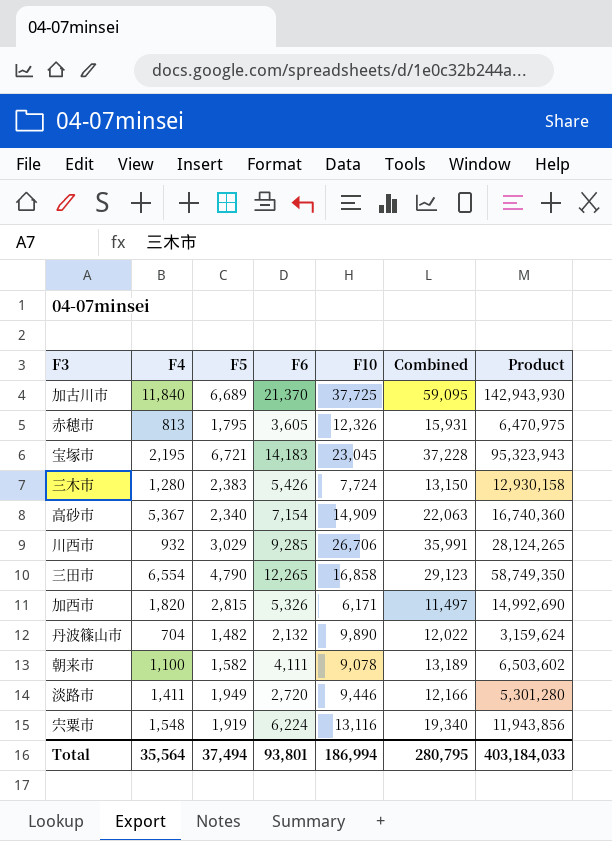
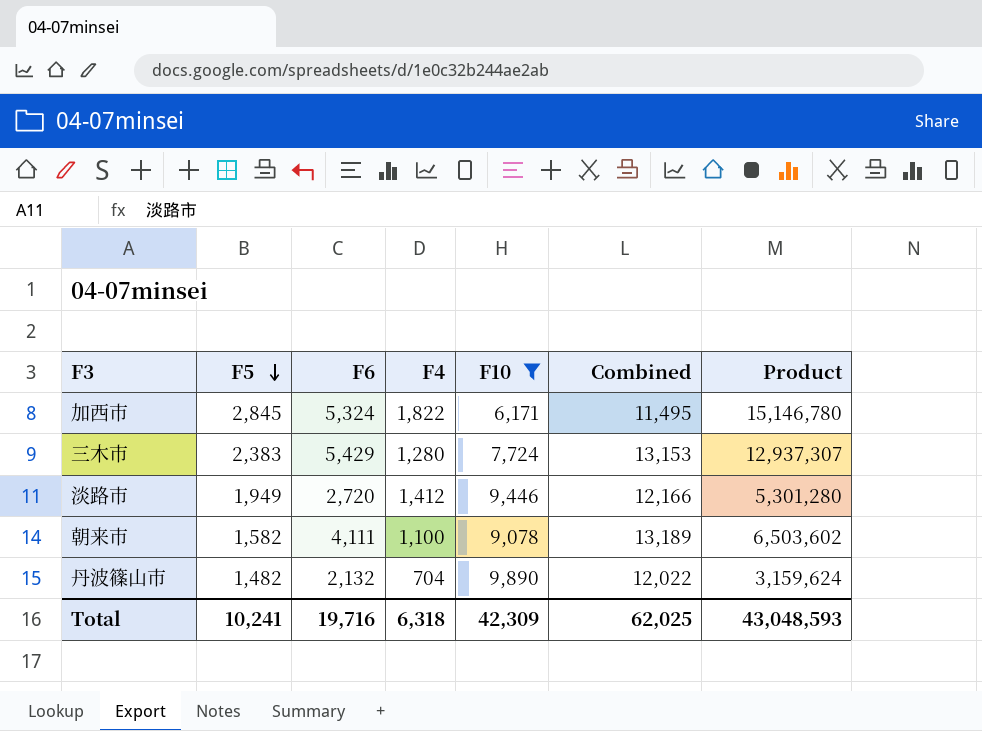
filter: none -> F10 <= 9,890
row order: none -> F5 descending
column F4 | position: 2 -> 4
加西市 | F5: 2,815 -> 2,845
加西市 | F6: 5,326 -> 5,324
加西市 | F4: 1,820 -> 1,822
加西市 | Combined: 11,497 -> 11,495
加西市 | Product: 14,992,690 -> 15,146,780
三木市 | F6: 5,426 -> 5,429
三木市 | Combined: 13,150 -> 13,153
三木市 | Product: 12,930,158 -> 12,937,307
淡路市 | F4: 1,411 -> 1,412
Total | F5: 37,494 -> 10,241
Total | F6: 93,801 -> 19,716
Total | F4: 35,564 -> 6,318
Total | F10: 186,994 -> 42,309
Total | Combined: 280,795 -> 62,025
Total | Product: 403,184,033 -> 43,048,593

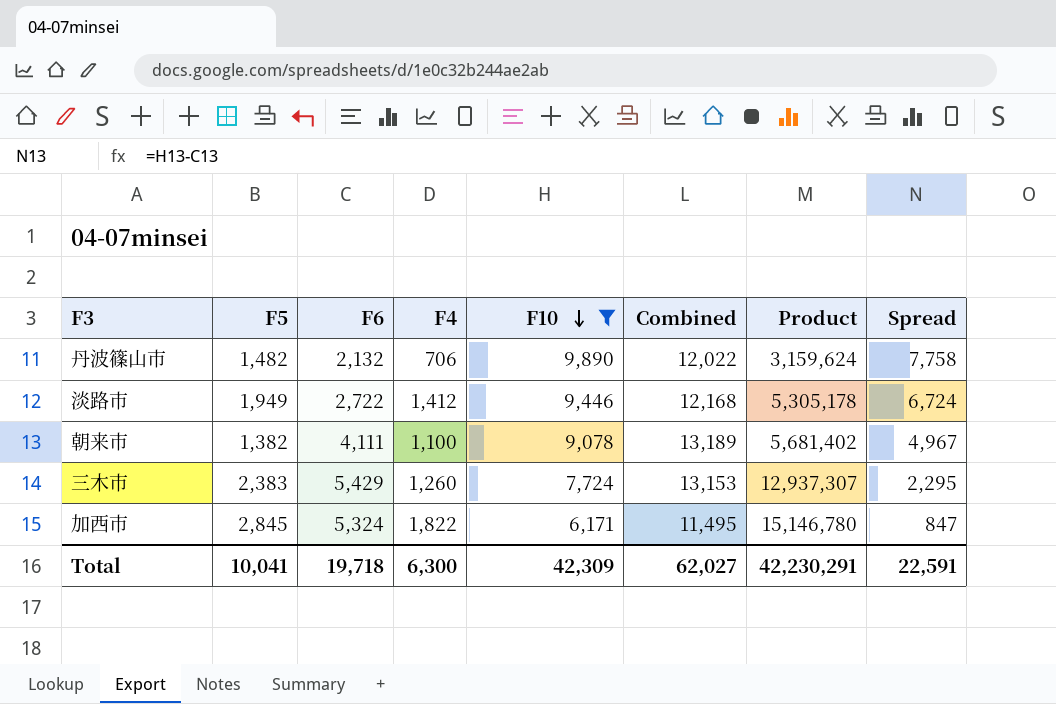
row order: F5 descending -> F10 descending
column Spread | formula: none -> [F10] - [F6]
丹波篠山市 | F4: 704 -> 706
淡路市 | F6: 2,720 -> 2,722
淡路市 | Combined: 12,166 -> 12,168
淡路市 | Product: 5,301,280 -> 5,305,178
朝来市 | F5: 1,582 -> 1,382
朝来市 | Product: 6,503,602 -> 5,681,402
三木市 | F4: 1,280 -> 1,260
Total | F5: 10,241 -> 10,041
Total | F6: 19,716 -> 19,718
Total | F4: 6,318 -> 6,300
Total | Combined: 62,025 -> 62,027
Total | Product: 43,048,593 -> 42,230,291

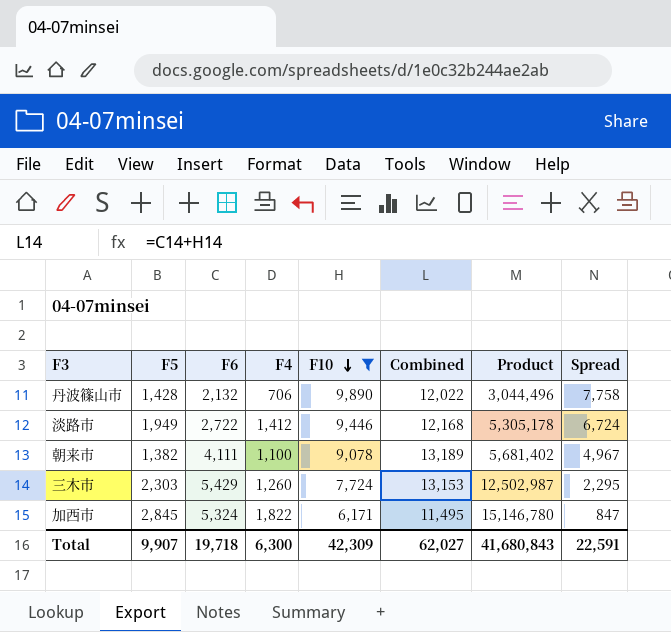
丹波篠山市 | F5: 1,482 -> 1,428
丹波篠山市 | Product: 3,159,624 -> 3,044,496
三木市 | F5: 2,383 -> 2,303
三木市 | Product: 12,937,307 -> 12,502,987
Total | F5: 10,041 -> 9,907
Total | Product: 42,230,291 -> 41,680,843

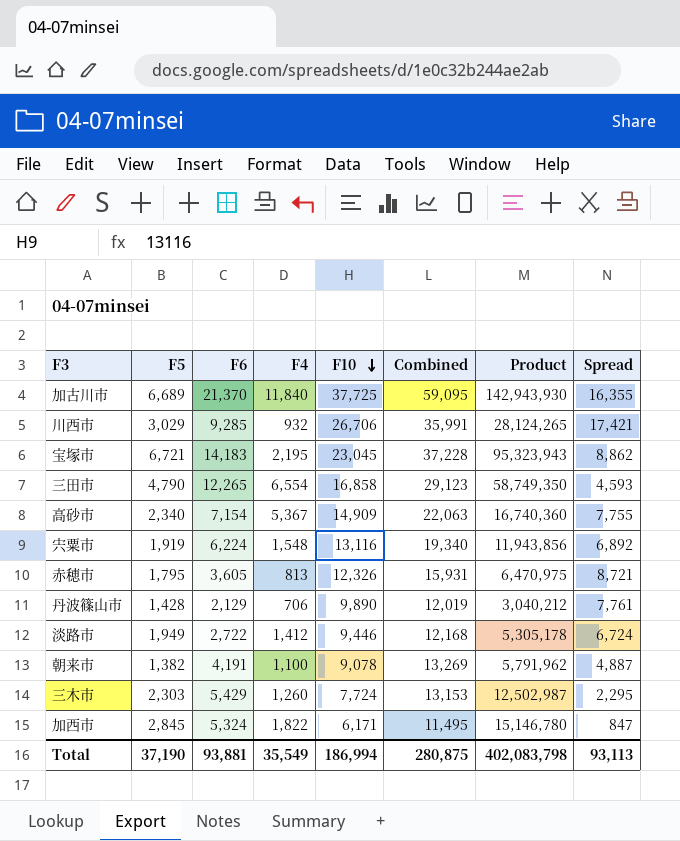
filter: F10 <= 9,890 -> none
丹波篠山市 | F6: 2,132 -> 2,129
丹波篠山市 | Combined: 12,022 -> 12,019
丹波篠山市 | Product: 3,044,496 -> 3,040,212
丹波篠山市 | Spread: 7,758 -> 7,761
朝来市 | F6: 4,111 -> 4,191
朝来市 | Combined: 13,189 -> 13,269
朝来市 | Product: 5,681,402 -> 5,791,962
朝来市 | Spread: 4,967 -> 4,887
Total | F5: 9,907 -> 37,190
Total | F6: 19,718 -> 93,881
Total | F4: 6,300 -> 35,549
Total | F10: 42,309 -> 186,994
Total | Combined: 62,027 -> 280,875
Total | Product: 41,680,843 -> 402,083,798
Total | Spread: 22,591 -> 93,113

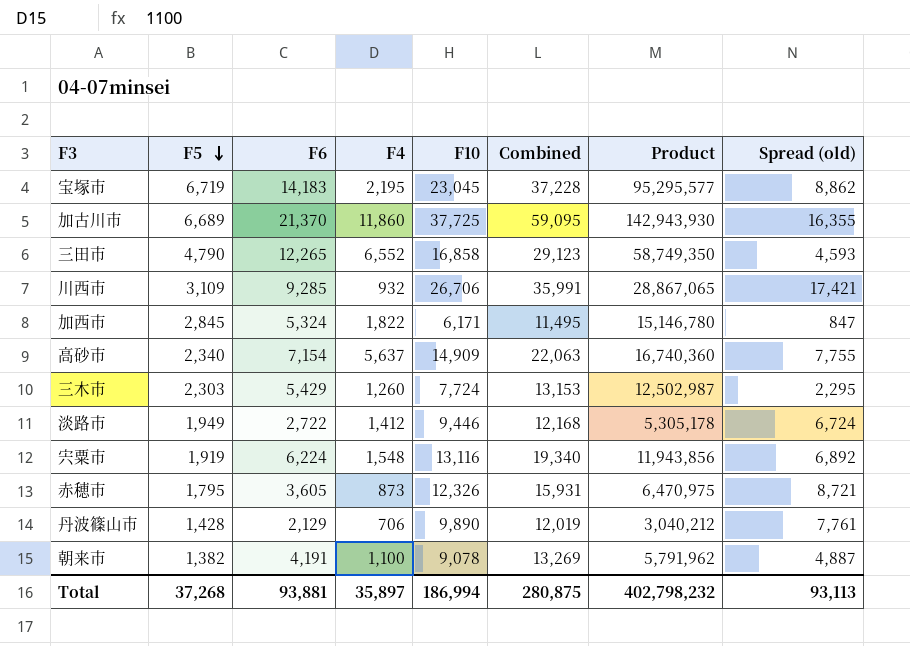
row order: F10 descending -> F5 descending
column name: Spread -> Spread (old)
宝塚市 | F5: 6,721 -> 6,719
宝塚市 | Product: 95,323,943 -> 95,295,577
加古川市 | F4: 11,840 -> 11,860
三田市 | F4: 6,554 -> 6,552
川西市 | F5: 3,029 -> 3,109
川西市 | Product: 28,124,265 -> 28,867,065
高砂市 | F4: 5,367 -> 5,637
赤穂市 | F4: 813 -> 873
Total | F5: 37,190 -> 37,268
Total | F4: 35,549 -> 35,897
Total | Product: 402,083,798 -> 402,798,232

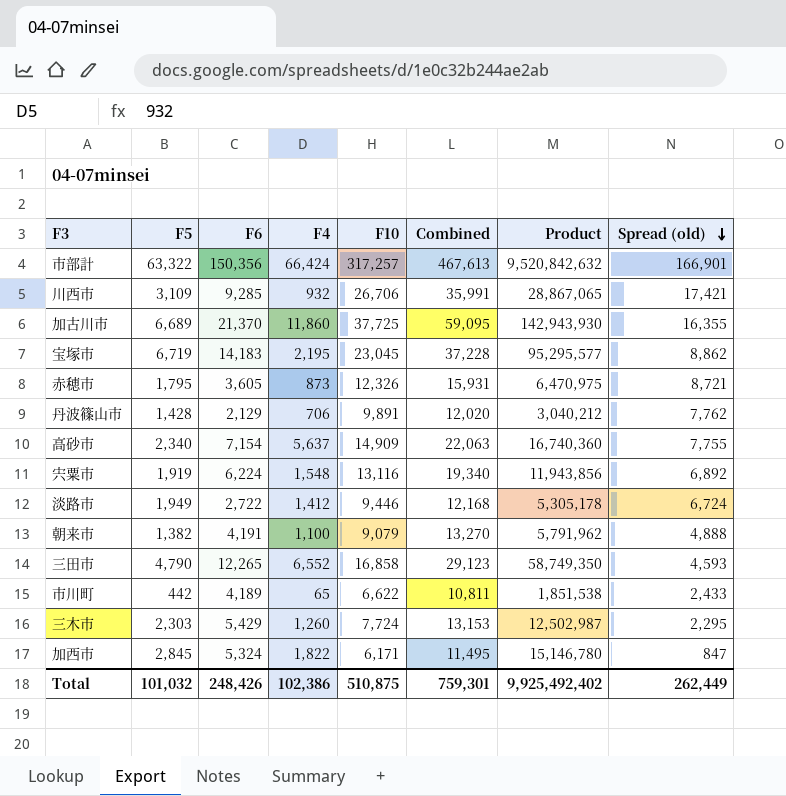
row order: F5 descending -> Spread (old) descending
row 市部計: none -> 63,322 | 150,356 | 66,424 | 317,257 | 467,613 | 9,520,842,632 | 166,901
丹波篠山市 | F10: 9,890 -> 9,891
丹波篠山市 | Combined: 12,019 -> 12,020
丹波篠山市 | Spread (old): 7,761 -> 7,762
朝来市 | F10: 9,078 -> 9,079
朝来市 | Combined: 13,269 -> 13,270
朝来市 | Spread (old): 4,887 -> 4,888
row 市川町: none -> 442 | 4,189 | 65 | 6,622 | 10,811 | 1,851,538 | 2,433
Total | F5: 37,268 -> 101,032
Total | F6: 93,881 -> 248,426
Total | F4: 35,897 -> 102,386
Total | F10: 186,994 -> 510,875
Total | Combined: 280,875 -> 759,301
Total | Product: 402,798,232 -> 9,925,492,402
Total | Spread (old): 93,113 -> 262,449

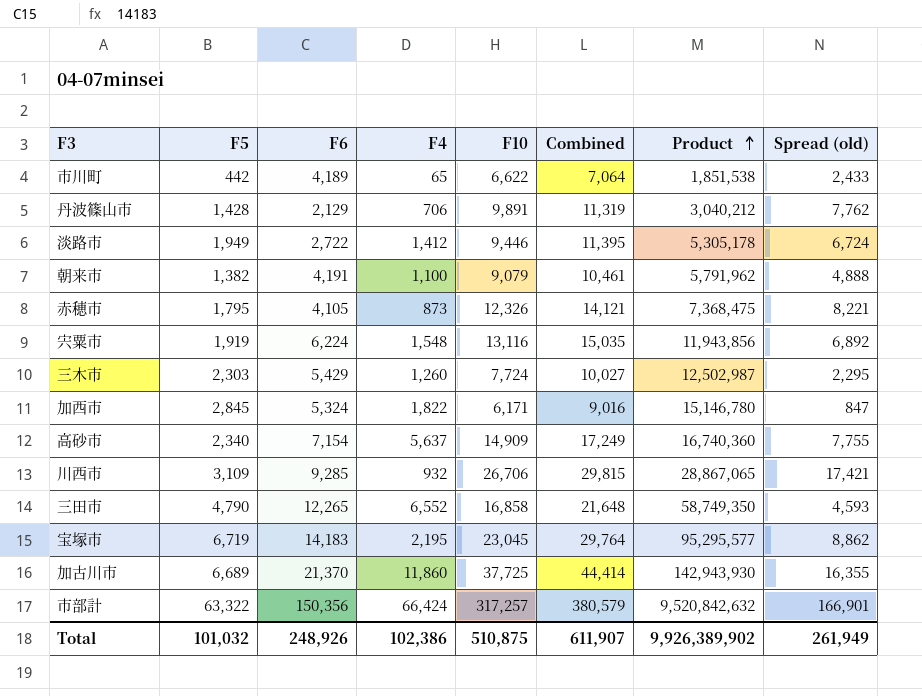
row order: Spread (old) descending -> Product ascending
column Combined | formula: [F6] + [F10] -> [F5] + [F10]
赤穂市 | F6: 3,605 -> 4,105
赤穂市 | Product: 6,470,975 -> 7,368,475
赤穂市 | Spread (old): 8,721 -> 8,221
Total | F6: 248,426 -> 248,926
Total | Combined: 759,301 -> 611,907
Total | Product: 9,925,492,402 -> 9,926,389,902
Total | Spread (old): 262,449 -> 261,949

